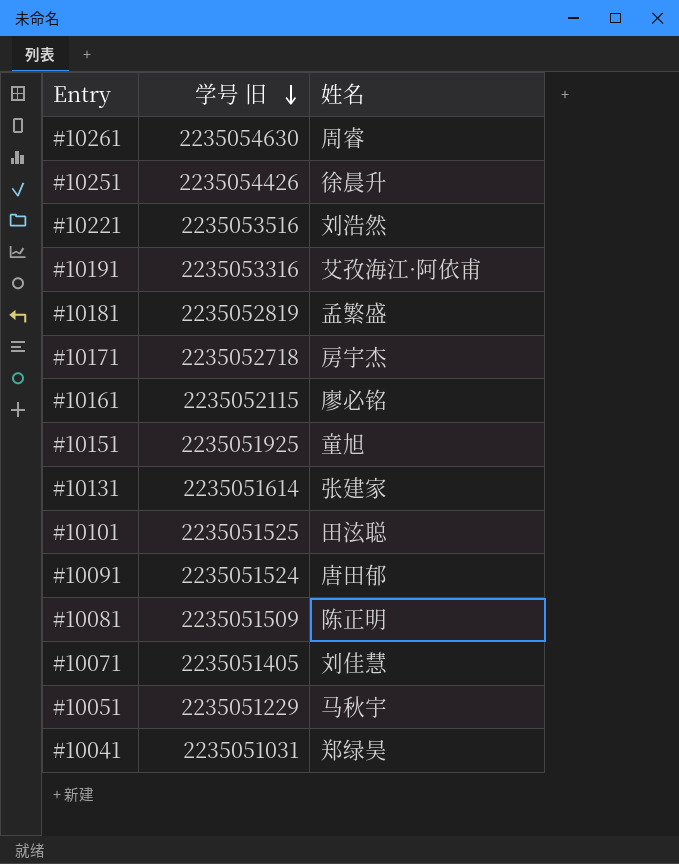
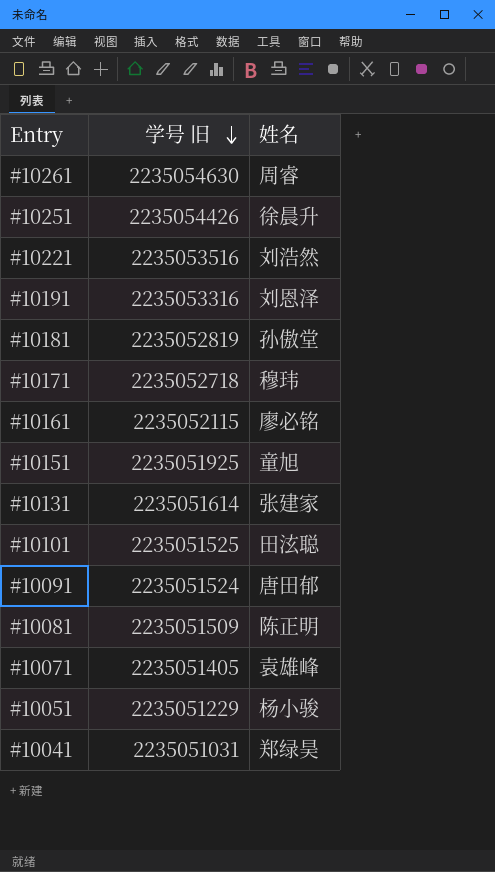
#10191 | 姓名: 艾孜海江·阿依甫 -> 刘恩泽
#10181 | 姓名: 孟繁盛 -> 孙傲堂
#10171 | 姓名: 房宇杰 -> 穆玮
#10071 | 姓名: 刘佳慧 -> 袁雄峰
#10051 | 姓名: 马秋宇 -> 杨小骏

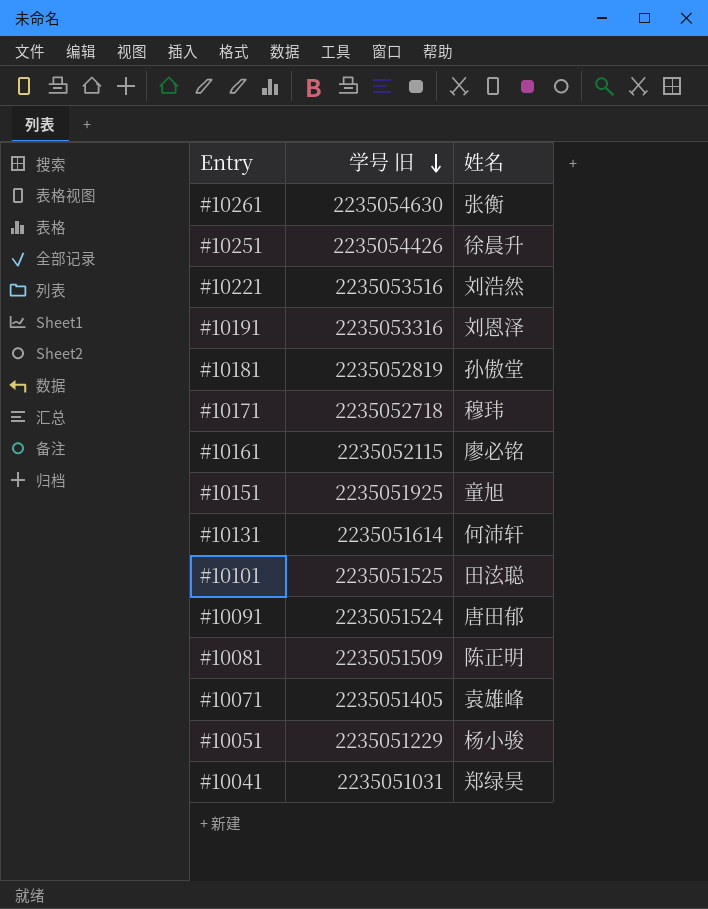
#10261 | 姓名: 周睿 -> 张衡
#10131 | 姓名: 张建家 -> 何沛轩

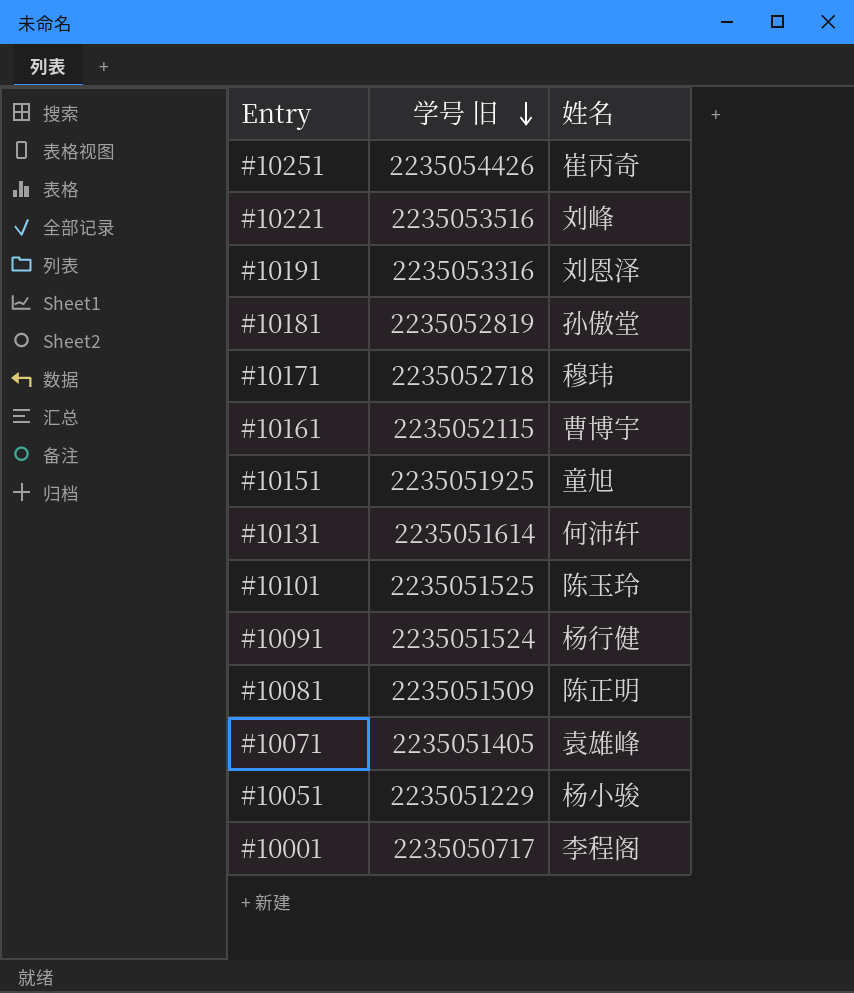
row #10261: 2235054630 | 张衡 -> none
row #10041: 2235051031 | 郑绿昊 -> none
#10251 | 姓名: 徐晨升 -> 崔丙奇
#10221 | 姓名: 刘浩然 -> 刘峰
#10161 | 姓名: 廖必铭 -> 曹博宇
#10101 | 姓名: 田泫聪 -> 陈玉玲
#10091 | 姓名: 唐田郁 -> 杨行健
row #10001: none -> 2235050717 | 李程阁

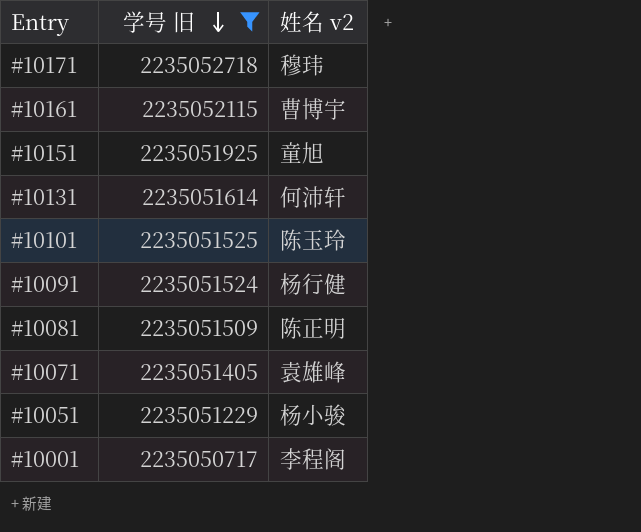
filter: none -> 学号 旧 <= 2235052718
column name: 姓名 -> 姓名 v2

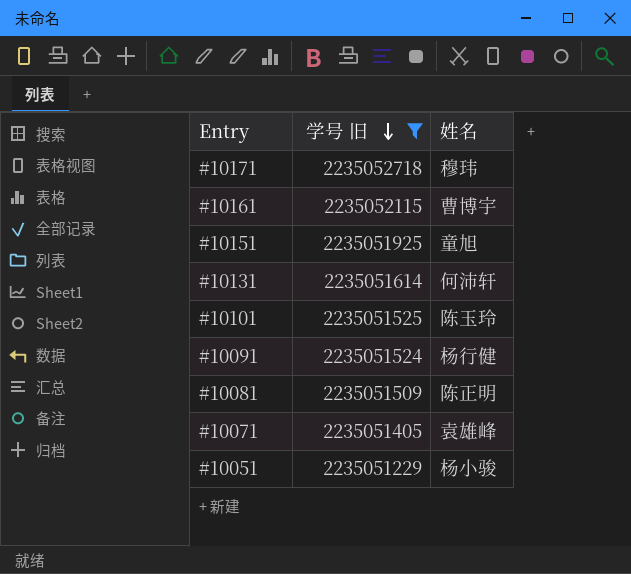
column name: 姓名 v2 -> 姓名
row #10001: 2235050717 | 李程阁 -> none

